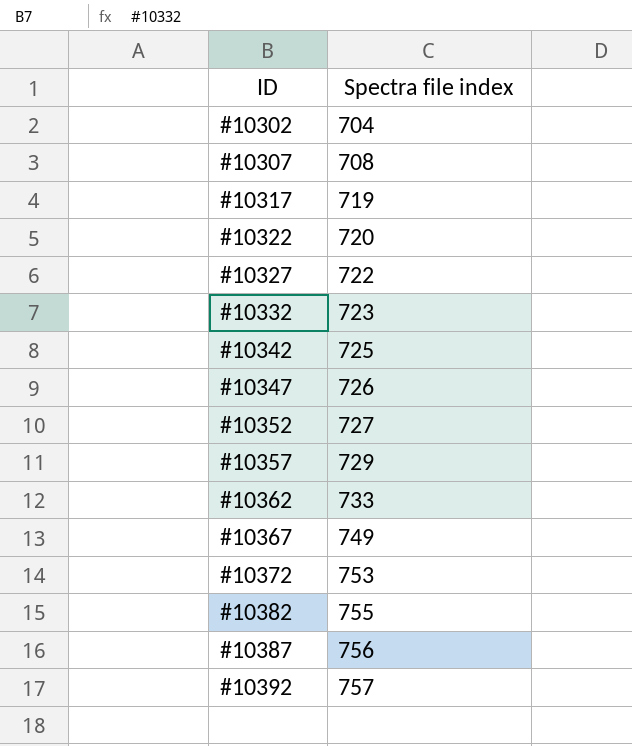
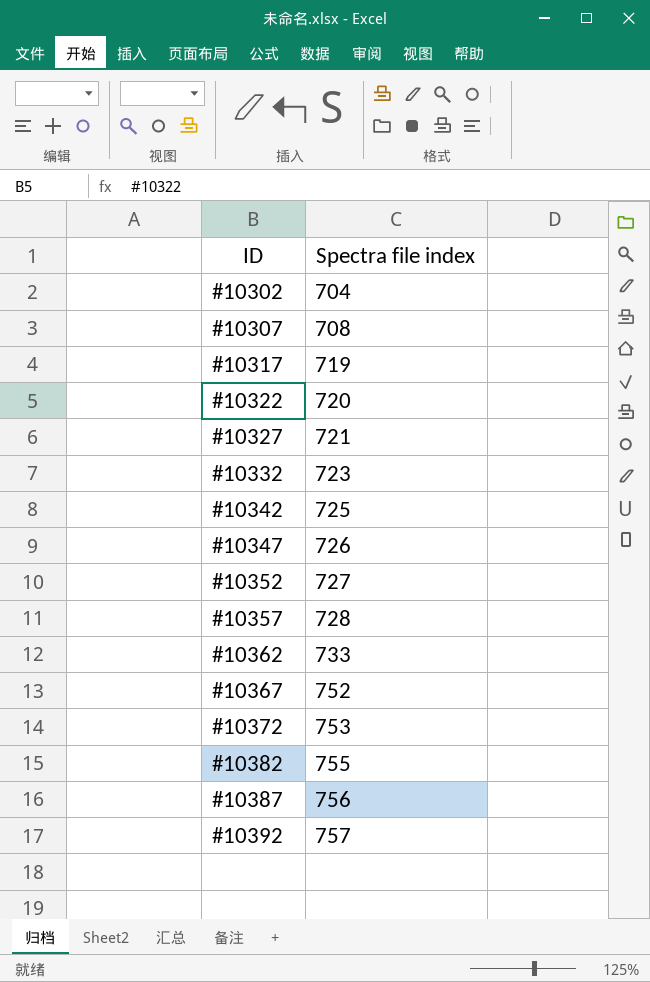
#10327 | Spectra file index: 722 -> 721
#10357 | Spectra file index: 729 -> 728
#10367 | Spectra file index: 749 -> 752

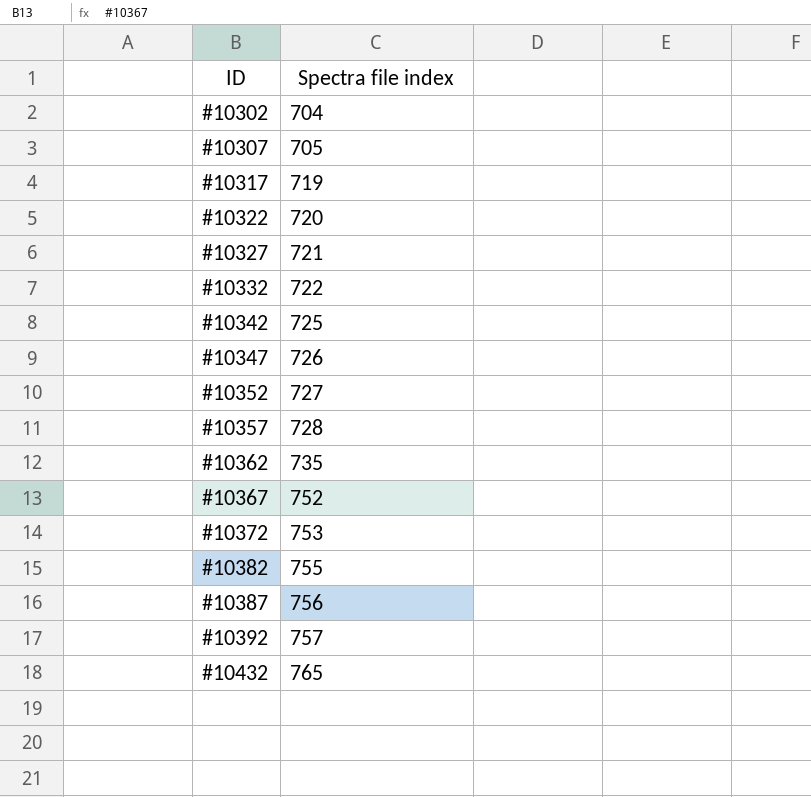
#10307 | Spectra file index: 708 -> 705
#10332 | Spectra file index: 723 -> 722
#10362 | Spectra file index: 733 -> 735
row #10432: none -> 765

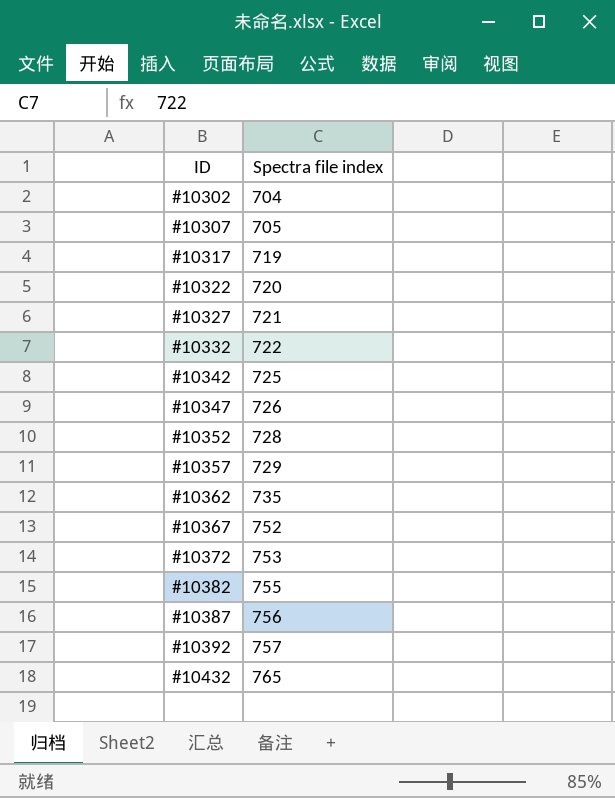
#10352 | Spectra file index: 727 -> 728
#10357 | Spectra file index: 728 -> 729

